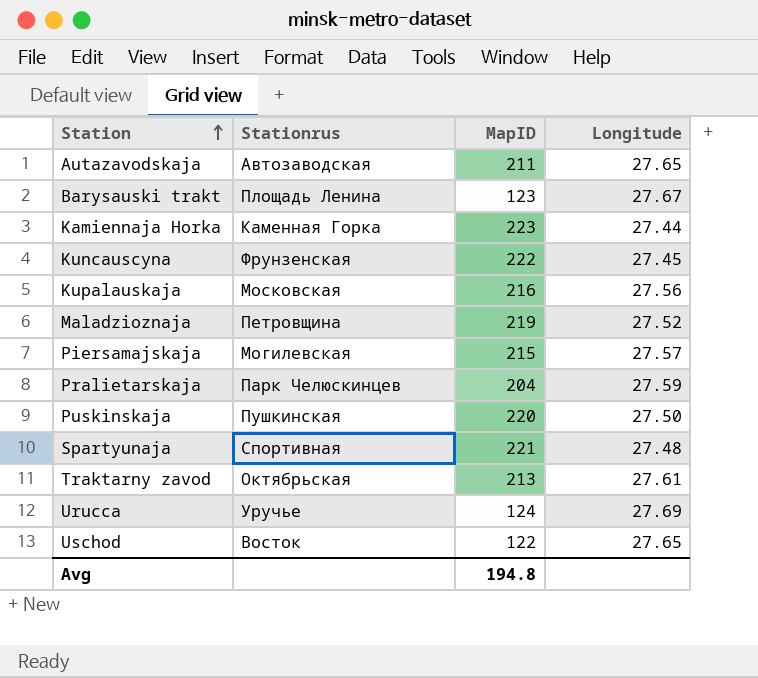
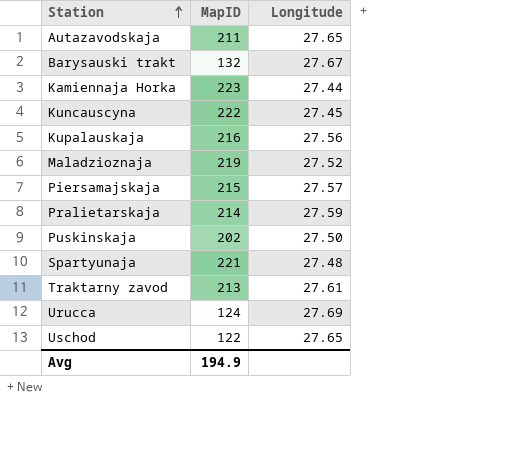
column Stationrus | position: 2 -> none
Barysauski trakt | MapID: 123 -> 132
Pralietarskaja | MapID: 204 -> 214
Puskinskaja | MapID: 220 -> 202
Avg | MapID: 194.8 -> 194.9

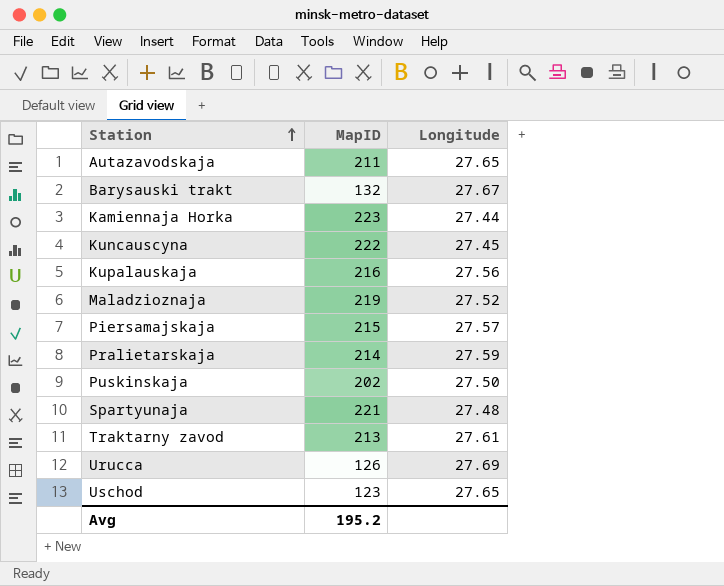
Urucca | MapID: 124 -> 126
Uschod | MapID: 122 -> 123
Avg | MapID: 194.9 -> 195.2

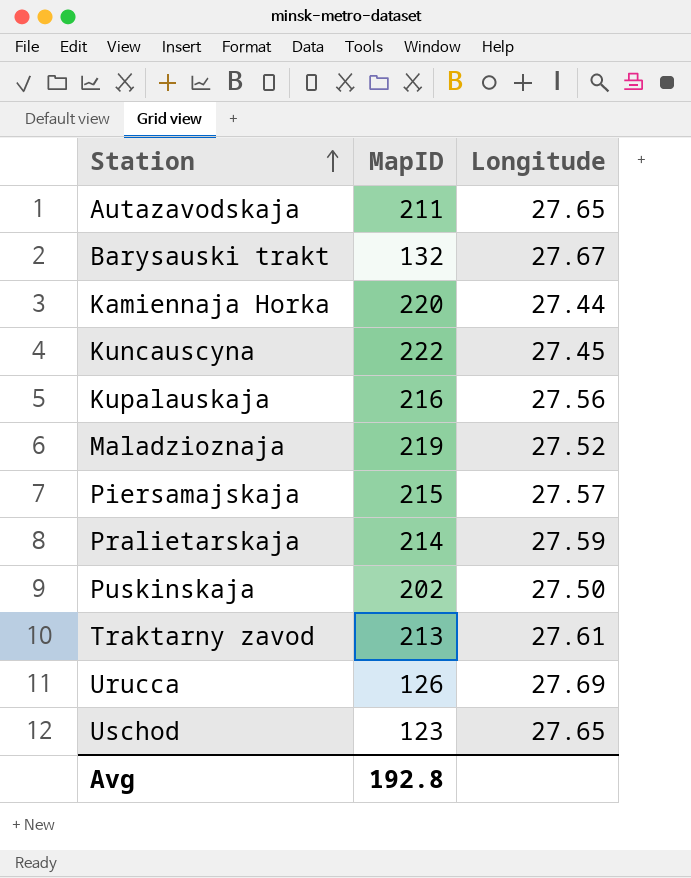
row Spartyunaja: 221 | 27.48 -> none
Kamiennaja Horka | MapID: 223 -> 220
Avg | MapID: 195.2 -> 192.8

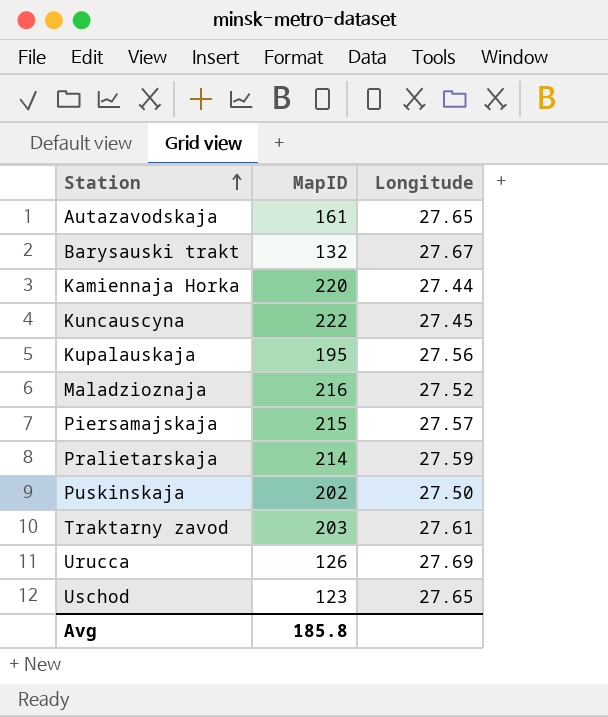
Autazavodskaja | MapID: 211 -> 161
Kupalauskaja | MapID: 216 -> 195
Maladzioznaja | MapID: 219 -> 216
Traktarny zavod | MapID: 213 -> 203
Avg | MapID: 192.8 -> 185.8

